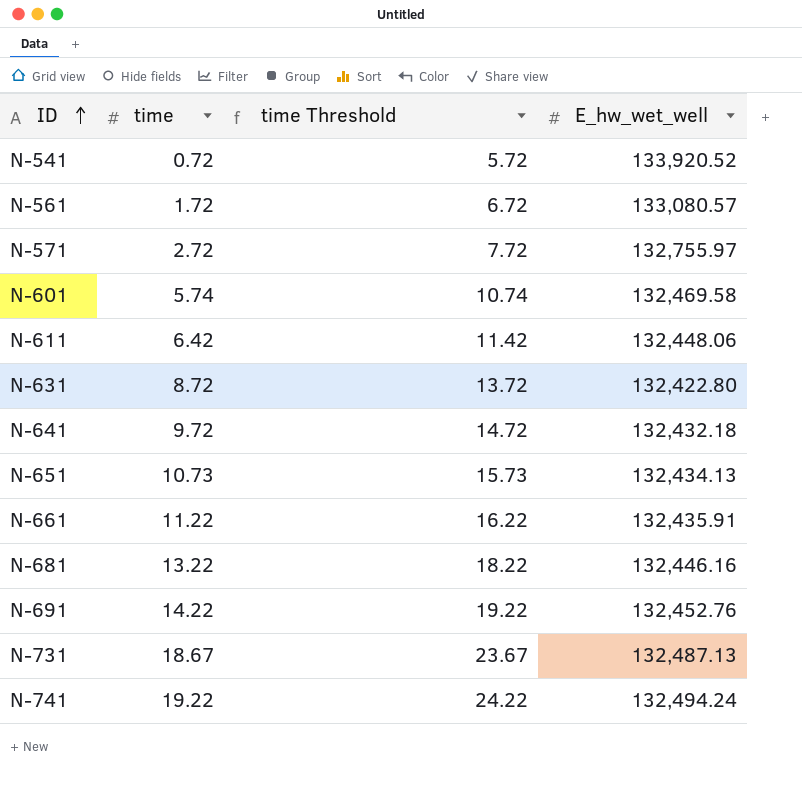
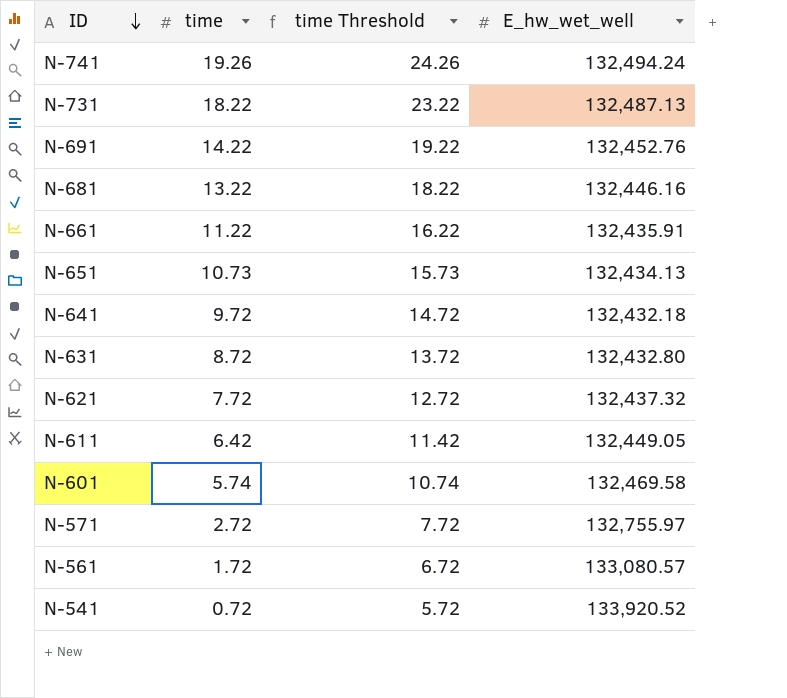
row order: ID ascending -> ID descending
N-741 | time: 19.22 -> 19.26
N-741 | time Threshold: 24.22 -> 24.26
N-731 | time: 18.67 -> 18.22
N-731 | time Threshold: 23.67 -> 23.22
N-631 | E_hw_wet_well: 132,422.80 -> 132,432.80
row N-621: none -> 7.72 | 12.72 | 132,437.32
N-611 | E_hw_wet_well: 132,448.06 -> 132,449.05

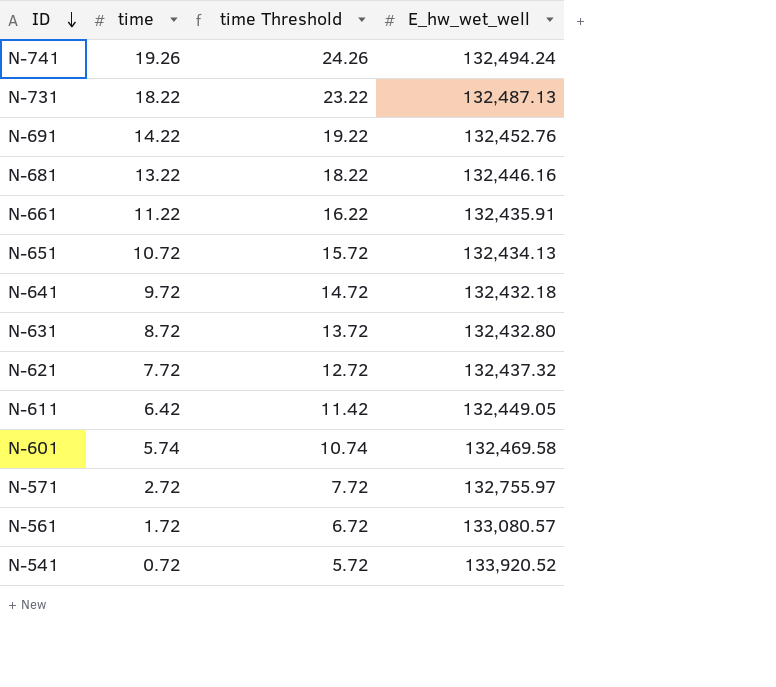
N-651 | time: 10.73 -> 10.72
N-651 | time Threshold: 15.73 -> 15.72

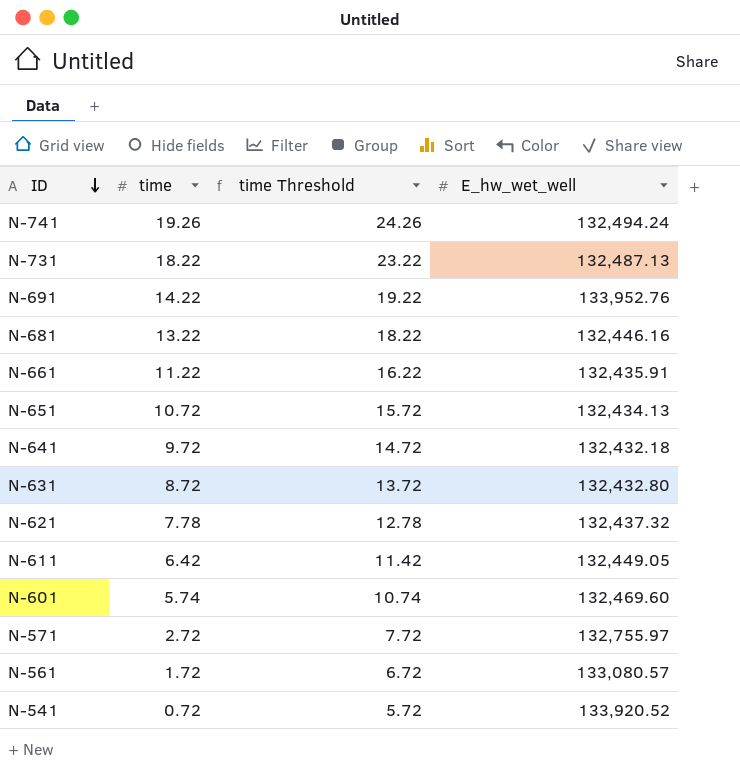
N-691 | E_hw_wet_well: 132,452.76 -> 133,952.76
N-621 | time: 7.72 -> 7.78
N-621 | time Threshold: 12.72 -> 12.78
N-601 | E_hw_wet_well: 132,469.58 -> 132,469.60

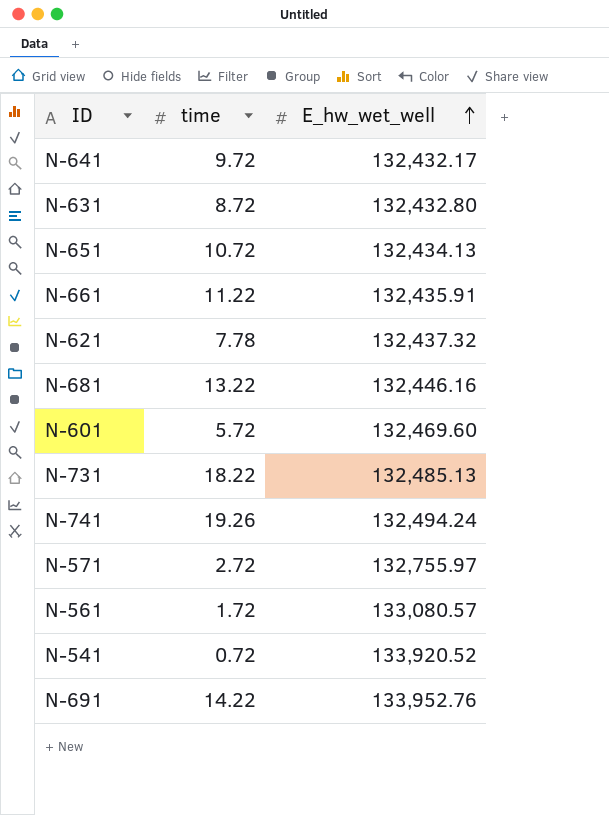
row order: ID descending -> E_hw_wet_well ascending
column time Threshold | formula: [time] + 5 -> none
row N-611: 6.42 | 11.42 | 132,449.05 -> none
N-641 | E_hw_wet_well: 132,432.18 -> 132,432.17
N-601 | time: 5.74 -> 5.72
N-731 | E_hw_wet_well: 132,487.13 -> 132,485.13

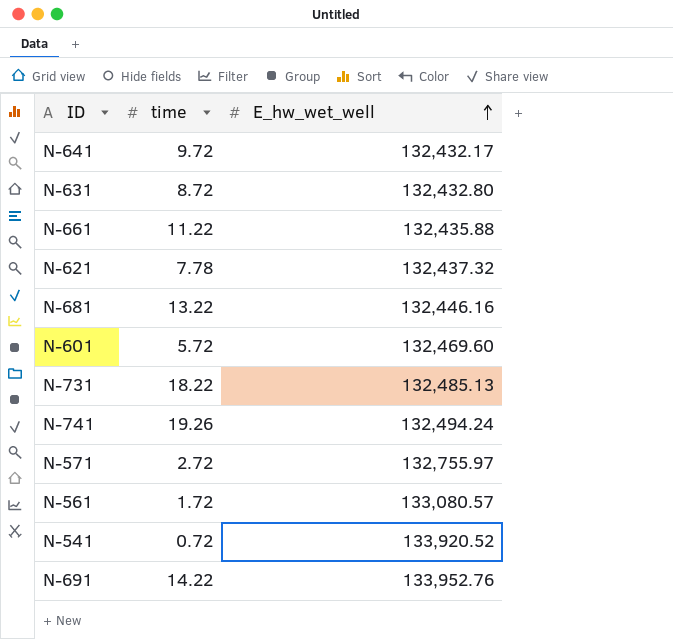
row N-651: 10.72 | 132,434.13 -> none
N-661 | E_hw_wet_well: 132,435.91 -> 132,435.88

